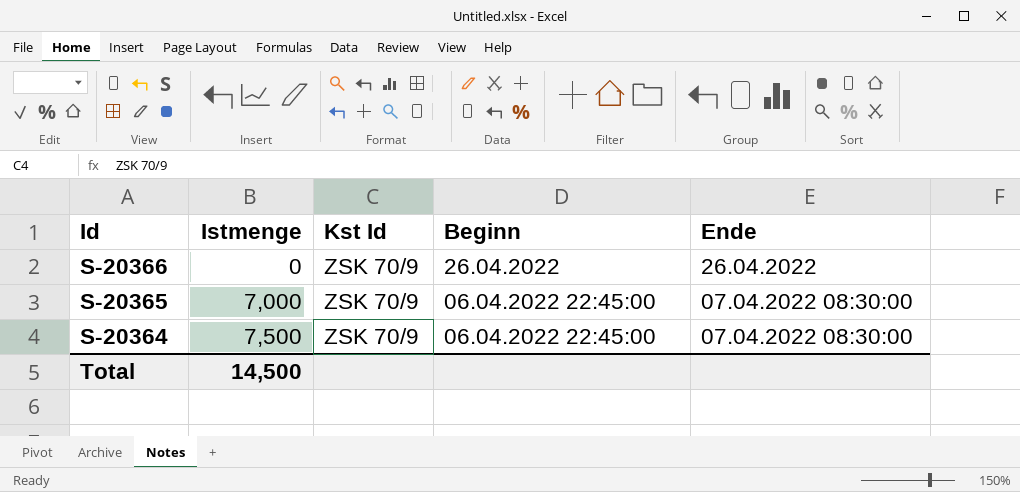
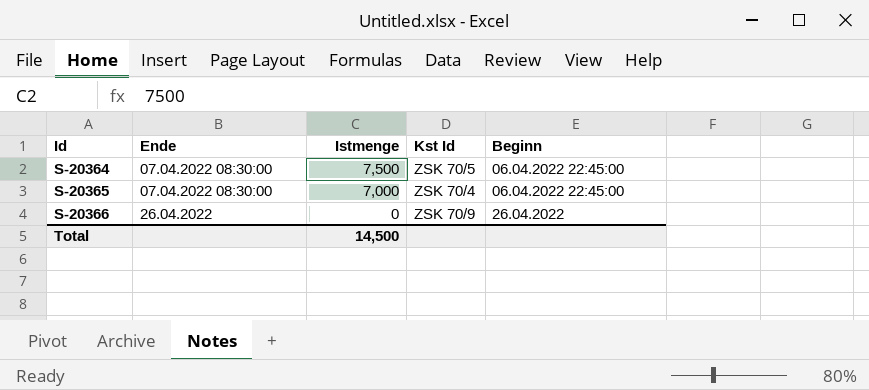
row order: Id descending -> Id ascending
column Ende | position: 5 -> 2
S-20364 | Kst Id: ZSK 70/9 -> ZSK 70/5
S-20365 | Kst Id: ZSK 70/9 -> ZSK 70/4

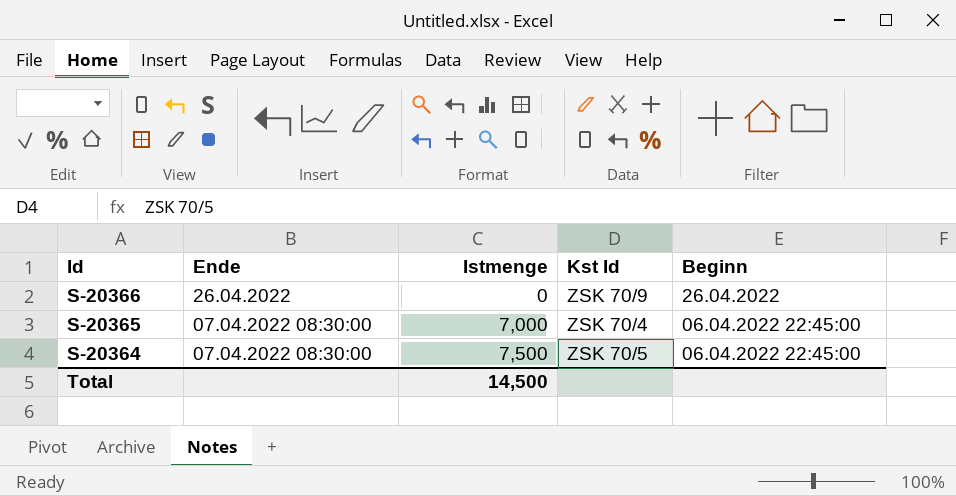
row order: Id ascending -> Id descending

